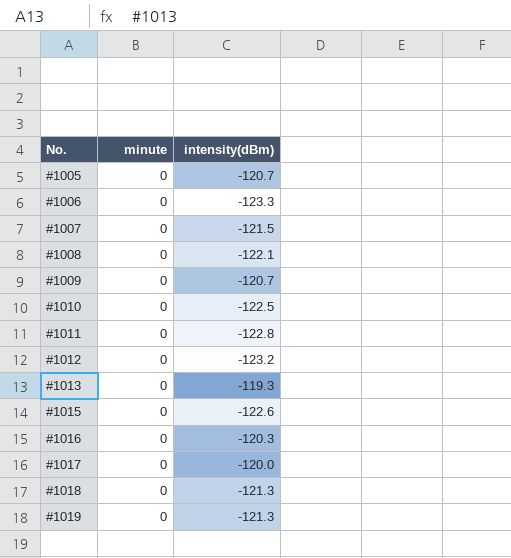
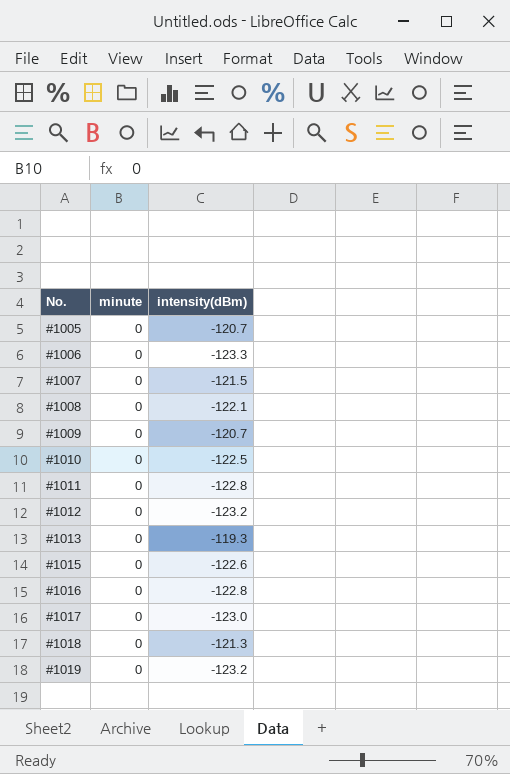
#1016 | intensity(dBm): -120.3 -> -122.8
#1017 | intensity(dBm): -120.0 -> -123.0
#1019 | intensity(dBm): -121.3 -> -123.2

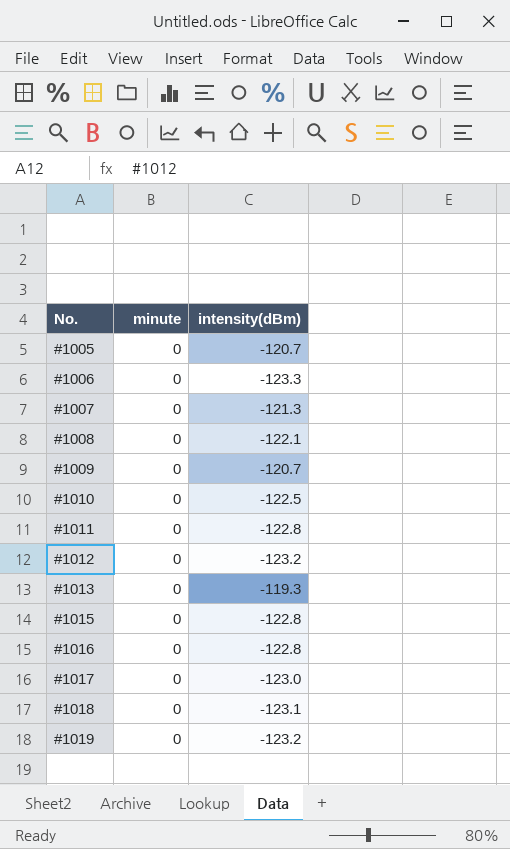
#1007 | intensity(dBm): -121.5 -> -121.3
#1015 | intensity(dBm): -122.6 -> -122.8
#1018 | intensity(dBm): -121.3 -> -123.1

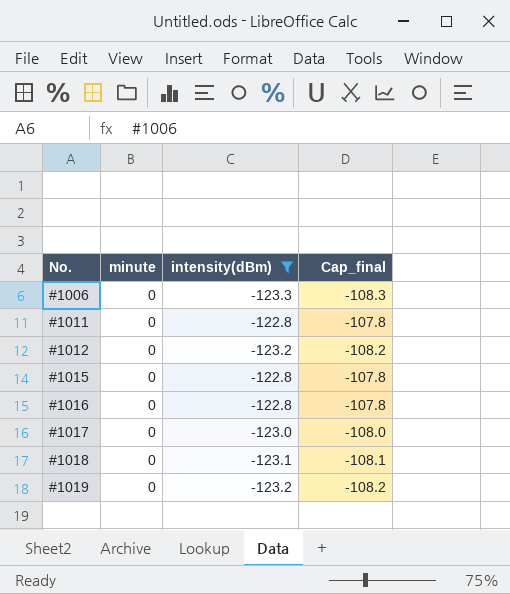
filter: none -> intensity(dBm) <= -122.8
column Cap_final | formula: none -> [intensity(dBm)] + 15

